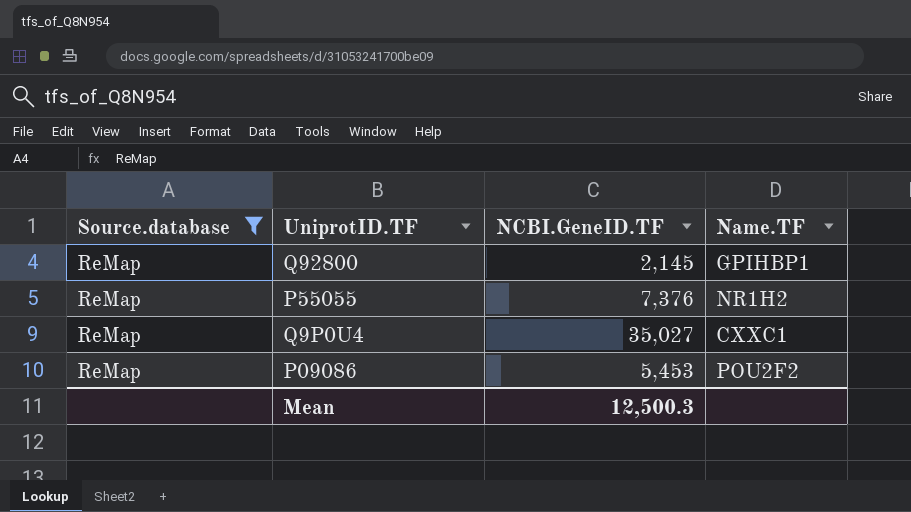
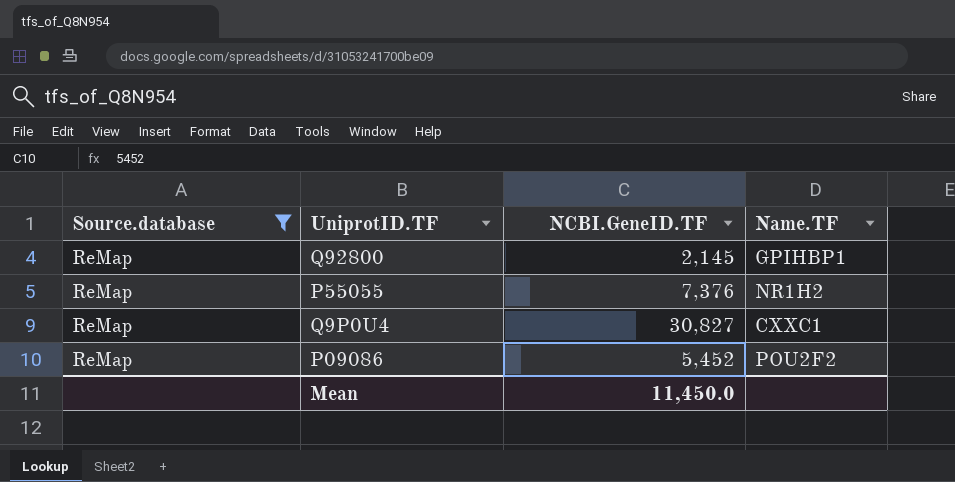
Q9P0U4 | NCBI.GeneID.TF: 35,027 -> 30,827
P09086 | NCBI.GeneID.TF: 5,453 -> 5,452
Mean | NCBI.GeneID.TF: 12,500.3 -> 11,450.0

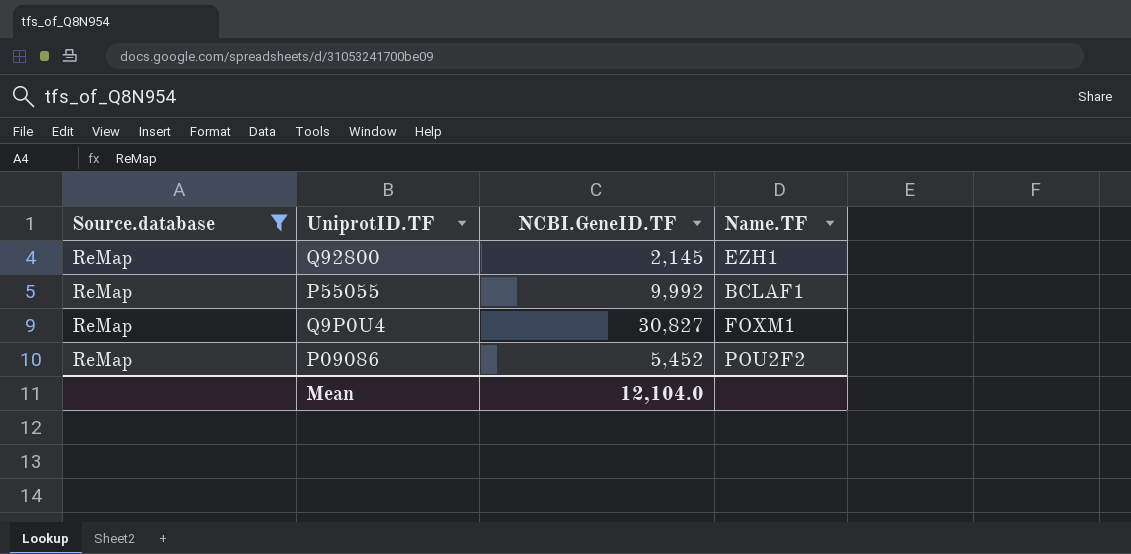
Q92800 | Name.TF: GPIHBP1 -> EZH1
P55055 | NCBI.GeneID.TF: 7,376 -> 9,992
P55055 | Name.TF: NR1H2 -> BCLAF1
Q9P0U4 | Name.TF: CXXC1 -> FOXM1
Mean | NCBI.GeneID.TF: 11,450.0 -> 12,104.0

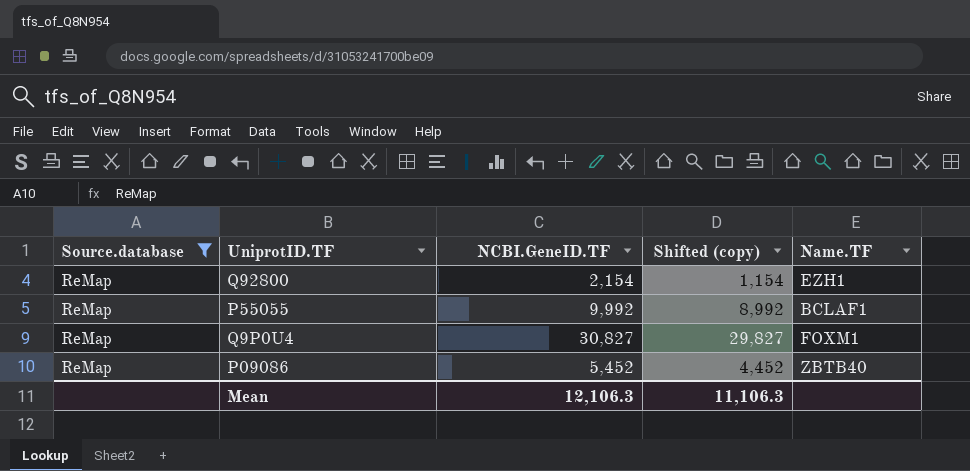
column Shifted (copy) | formula: none -> [NCBI.GeneID.TF] - 1000
Q92800 | NCBI.GeneID.TF: 2,145 -> 2,154
P09086 | Name.TF: POU2F2 -> ZBTB40
Mean | NCBI.GeneID.TF: 12,104.0 -> 12,106.3

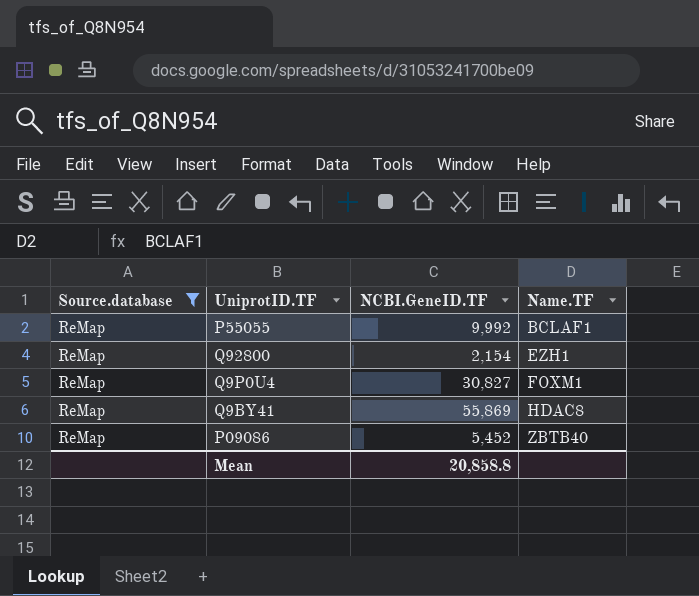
row order: none -> Name.TF ascending
column Shifted (copy) | formula: [NCBI.GeneID.TF] - 1000 -> none
row Q9BY41: none -> ReMap | 55,869 | HDAC8
Mean | NCBI.GeneID.TF: 12,106.3 -> 20,858.8

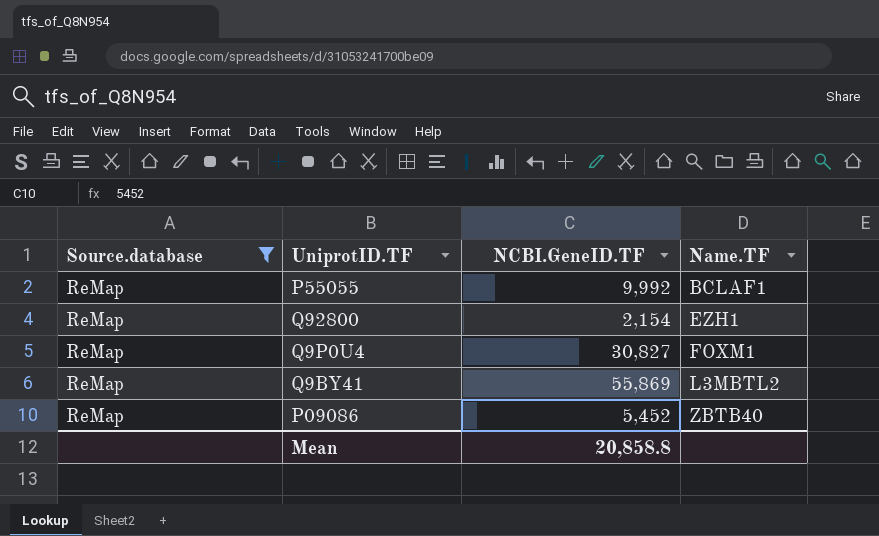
Q9BY41 | Name.TF: HDAC8 -> L3MBTL2

